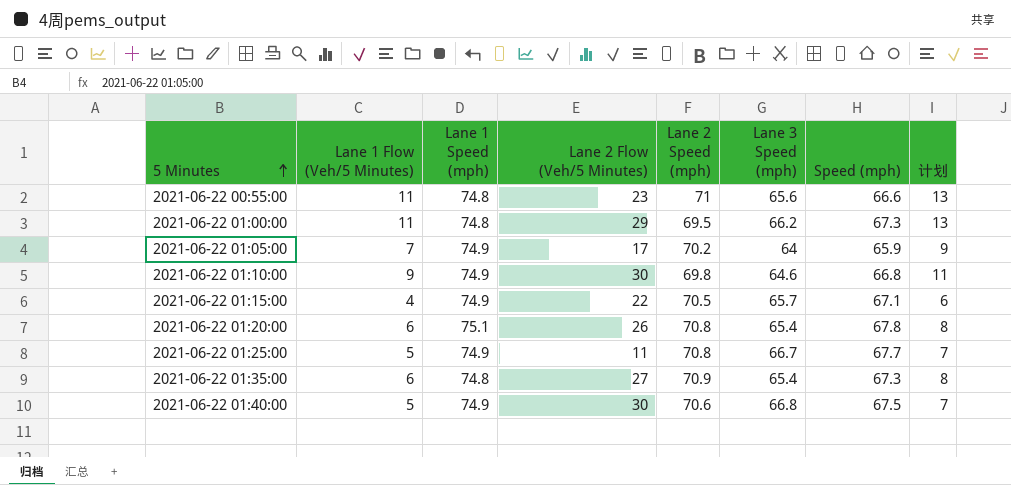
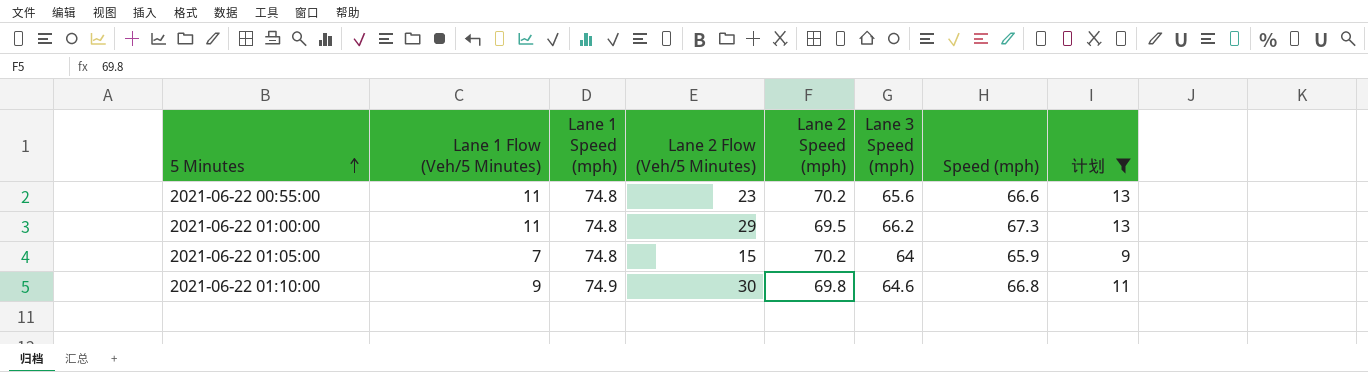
filter: none -> 计划 >= 9
2021-06-22 00:55:00 | Lane 2 Speed (mph): 71 -> 70.2
2021-06-22 01:05:00 | Lane 1 Speed (mph): 74.9 -> 74.8
2021-06-22 01:05:00 | Lane 2 Flow (Veh/5 Minutes): 17 -> 15

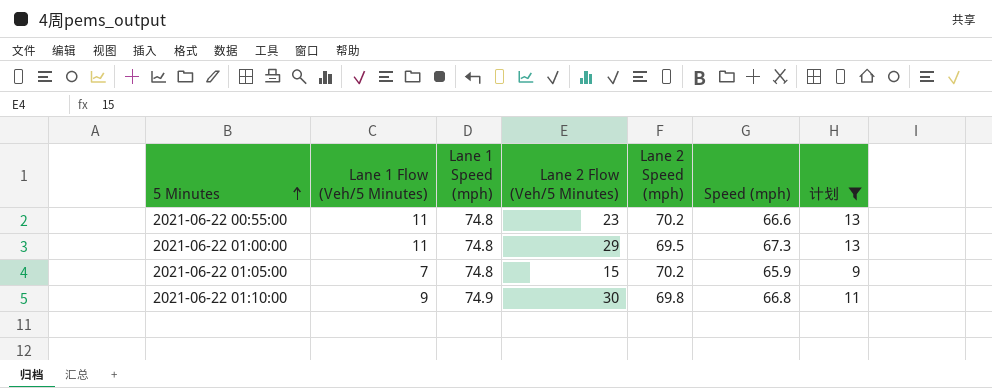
column Lane 3 Speed (mph) | position: 6 -> none

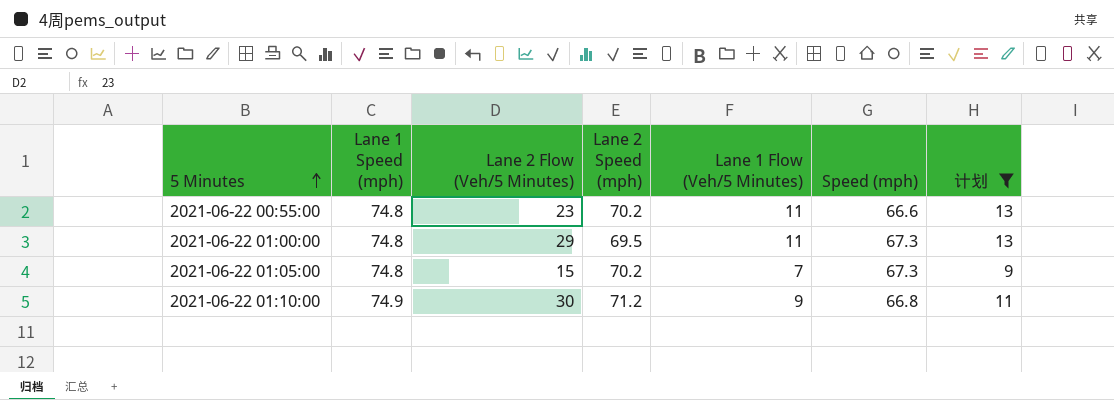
column Lane 1 Flow (Veh/5 Minutes) | position: 2 -> 5
2021-06-22 01:05:00 | Speed (mph): 65.9 -> 67.3
2021-06-22 01:10:00 | Lane 2 Speed (mph): 69.8 -> 71.2

